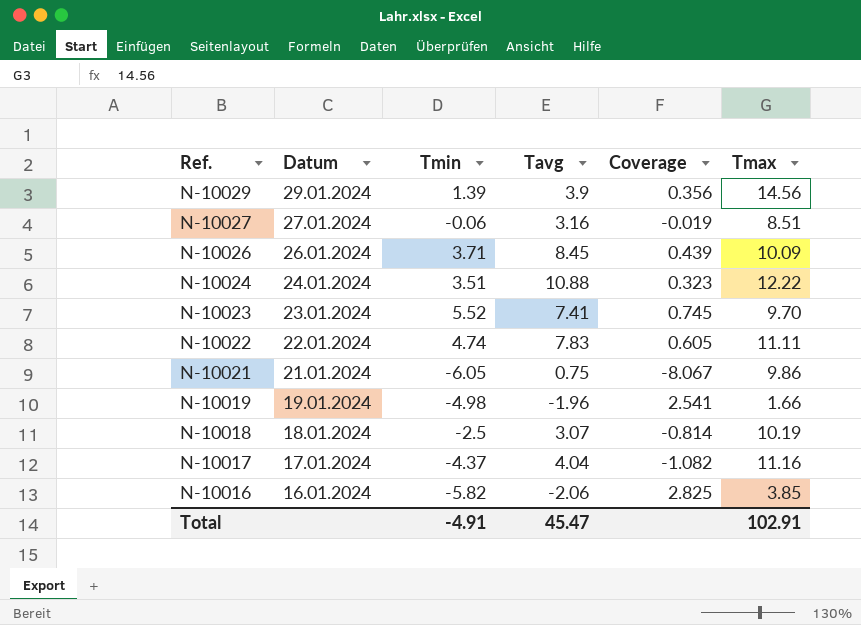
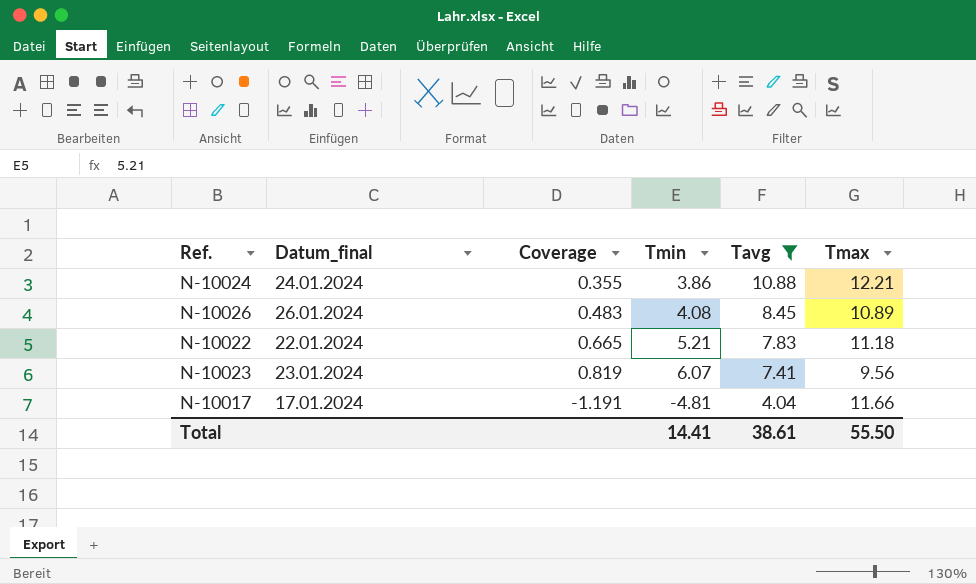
filter: none -> Tavg >= 4.04
row order: Ref. descending -> Tavg descending
column name: Datum -> Datum_final
column Coverage | position: 5 -> 3
N-10024 | Coverage: 0.323 -> 0.355
N-10024 | Tmin: 3.51 -> 3.86
N-10024 | Tmax: 12.22 -> 12.21
N-10026 | Coverage: 0.439 -> 0.483
N-10026 | Tmin: 3.71 -> 4.08
N-10026 | Tmax: 10.09 -> 10.89
N-10022 | Coverage: 0.605 -> 0.665
N-10022 | Tmin: 4.74 -> 5.21
N-10022 | Tmax: 11.11 -> 11.18
N-10023 | Coverage: 0.745 -> 0.819
N-10023 | Tmin: 5.52 -> 6.07
N-10023 | Tmax: 9.70 -> 9.56
N-10017 | Coverage: -1.082 -> -1.191
N-10017 | Tmin: -4.37 -> -4.81
N-10017 | Tmax: 11.16 -> 11.66
Total | Tmin: -4.91 -> 14.41
Total | Tavg: 45.47 -> 38.61
Total | Tmax: 102.91 -> 55.50

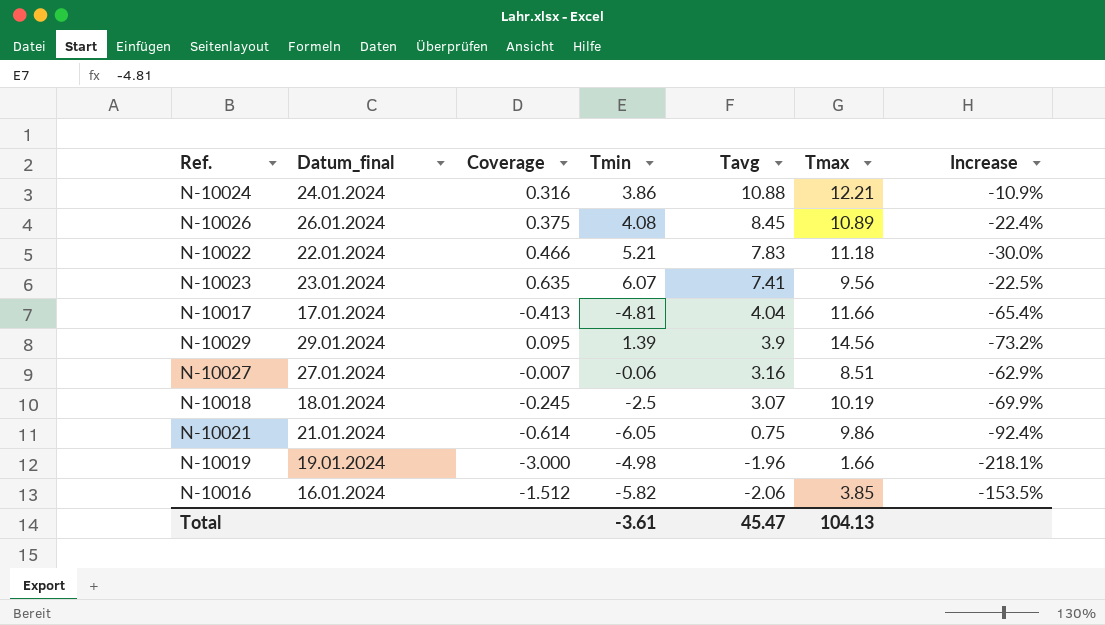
filter: Tavg >= 4.04 -> none
column Coverage | formula: [Tmin] / [Tavg] -> [Tmin] / [Tmax]
column Increase | formula: none -> ([Tavg] - [Tmax]) / [Tmax]
Total | Tmin: 14.41 -> -3.61
Total | Tavg: 38.61 -> 45.47
Total | Tmax: 55.50 -> 104.13

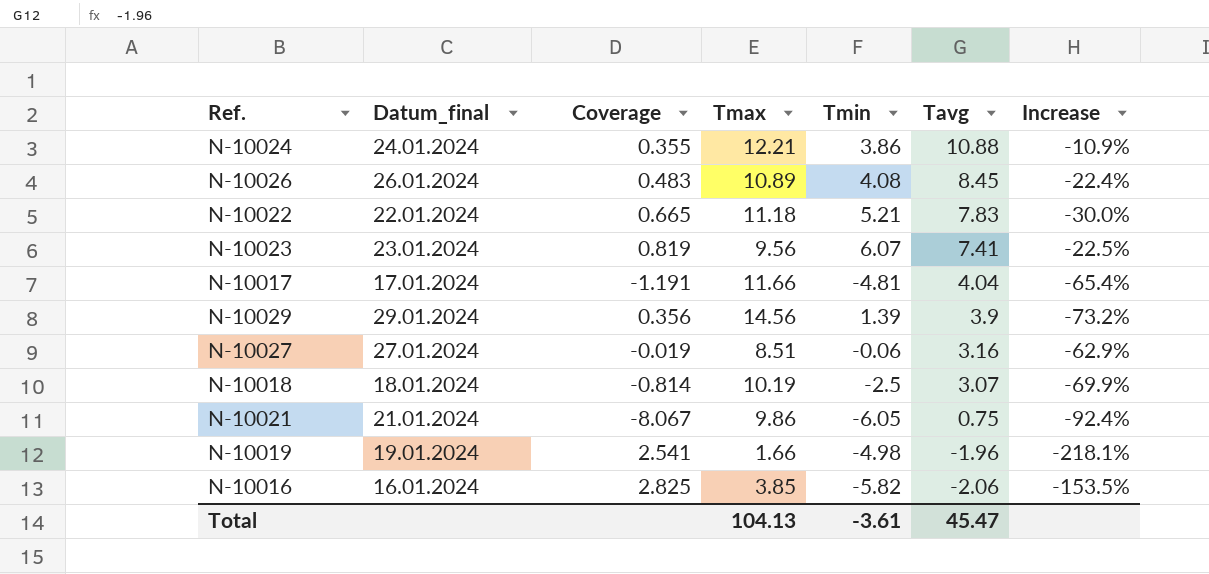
column Coverage | formula: [Tmin] / [Tmax] -> [Tmin] / [Tavg]
column Tmax | position: 6 -> 4

